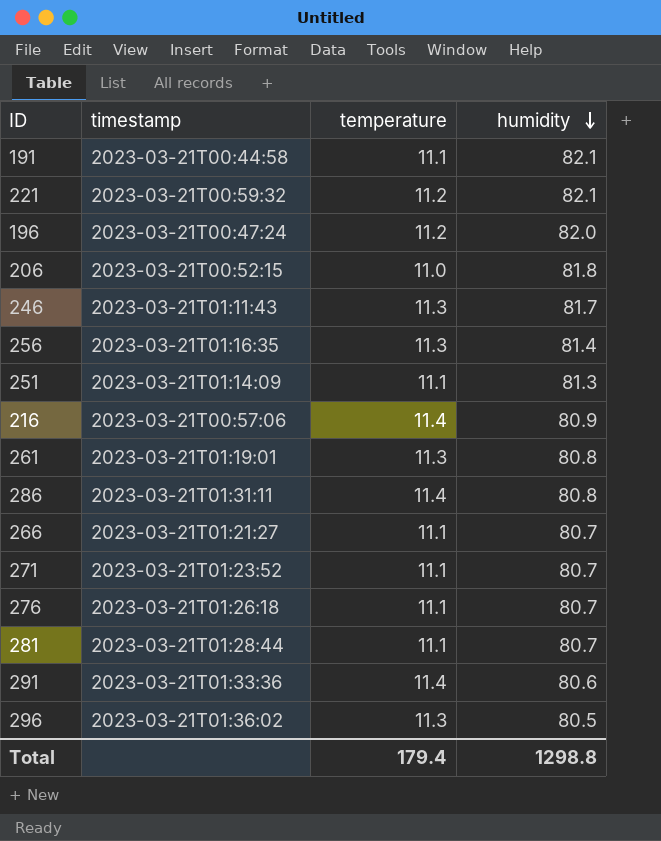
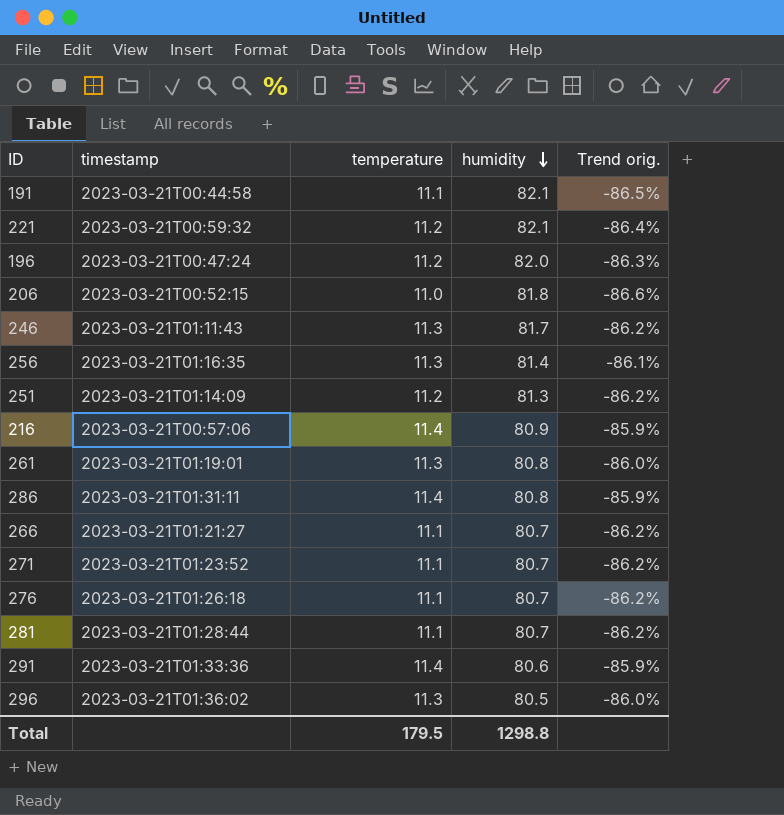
column Trend orig. | formula: none -> ([temperature] - [humidity]) / [humidity]
251 | temperature: 11.1 -> 11.2
Total | temperature: 179.4 -> 179.5

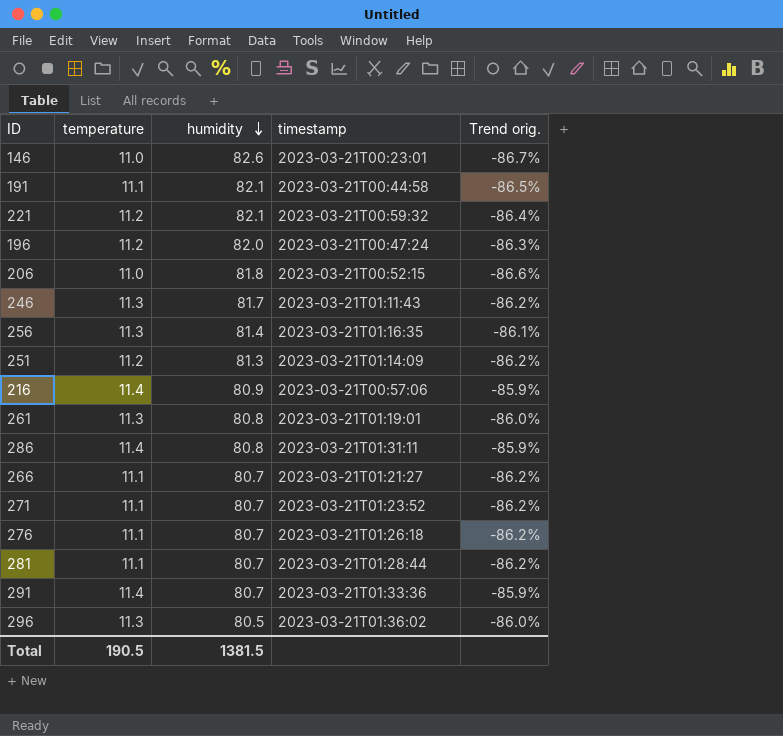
column timestamp | position: 2 -> 4
row 146: none -> 11.0 | 82.6 | 2023-03-21T00:23:01 | -86.7%
291 | humidity: 80.6 -> 80.7
Total | temperature: 179.5 -> 190.5
Total | humidity: 1298.8 -> 1381.5

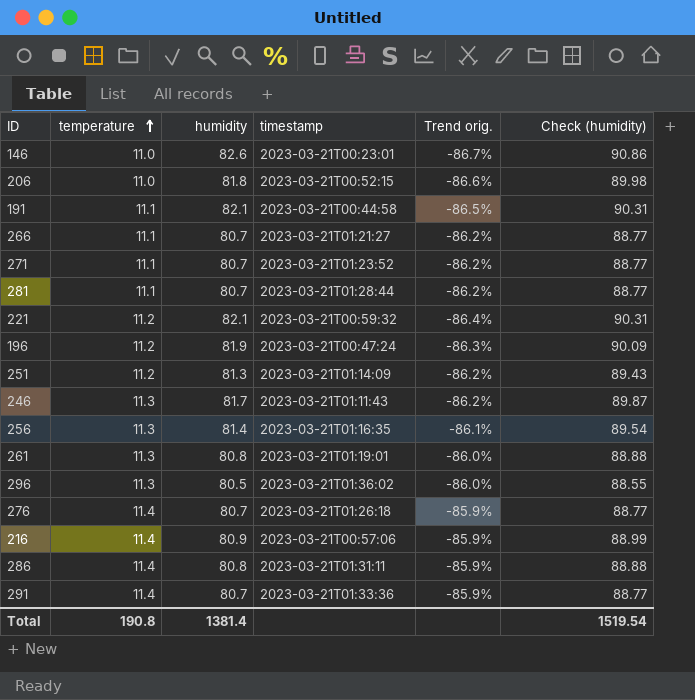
row order: humidity descending -> temperature ascending
column Check (humidity) | formula: none -> [humidity] * 1.1
196 | humidity: 82.0 -> 81.9
276 | temperature: 11.1 -> 11.4
276 | Trend orig.: -86.2% -> -85.9%
Total | temperature: 190.5 -> 190.8
Total | humidity: 1381.5 -> 1381.4

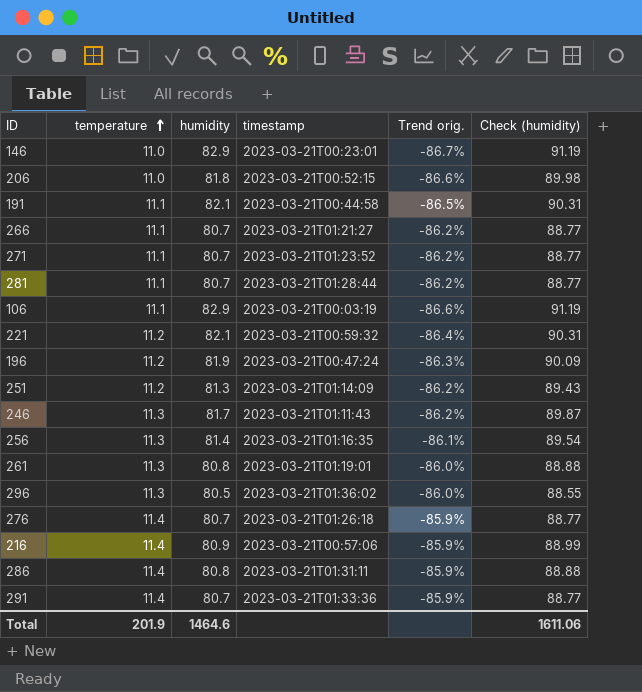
146 | humidity: 82.6 -> 82.9
146 | Check (humidity): 90.86 -> 91.19
row 106: none -> 11.1 | 82.9 | 2023-03-21T00:03:19 | -86.6% | 91.19
Total | temperature: 190.8 -> 201.9
Total | humidity: 1381.4 -> 1464.6
Total | Check (humidity): 1519.54 -> 1611.06

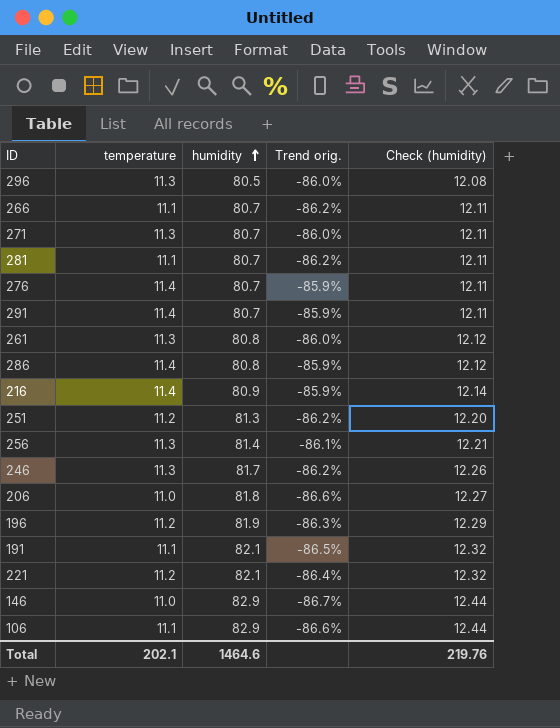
row order: temperature ascending -> humidity ascending
column timestamp | position: 4 -> none
column Check (humidity) | formula: [humidity] * 1.1 -> [humidity] * 0.15
271 | temperature: 11.1 -> 11.3
271 | Trend orig.: -86.2% -> -86.0%
Total | temperature: 201.9 -> 202.1
Total | Check (humidity): 1611.06 -> 219.76

